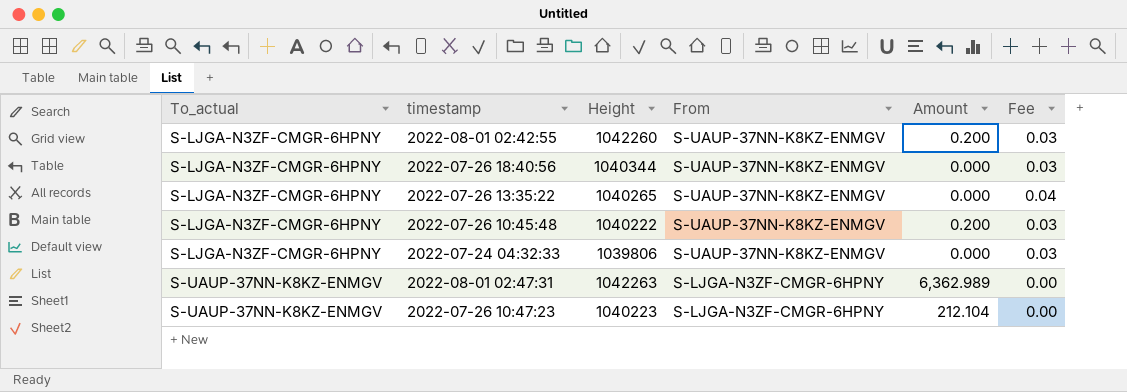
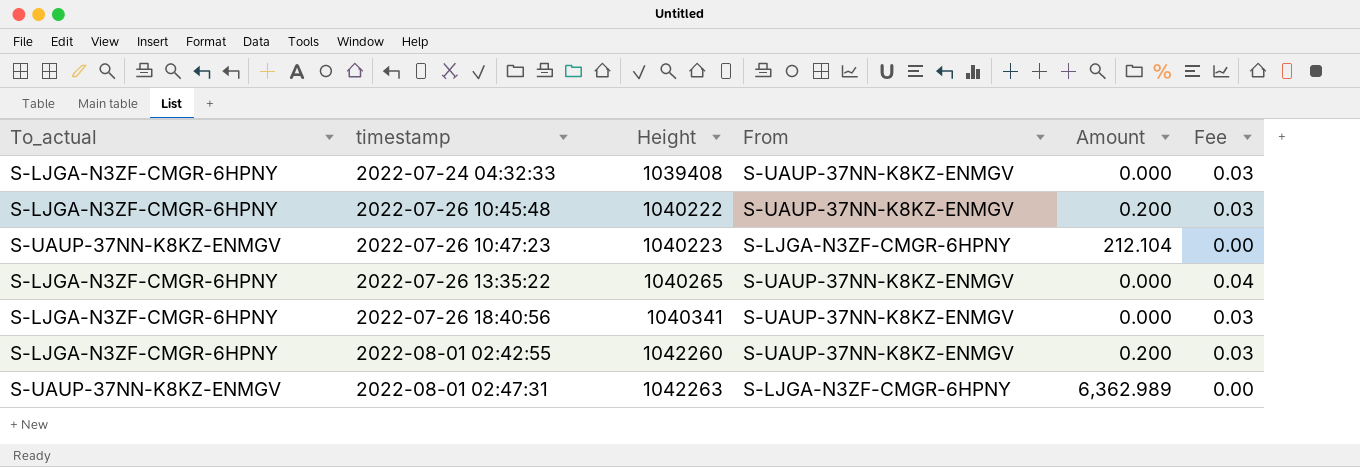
row order: To_actual ascending -> timestamp ascending
2022-07-24 04:32:33 | Height: 1039806 -> 1039408
2022-07-26 18:40:56 | Height: 1040344 -> 1040341

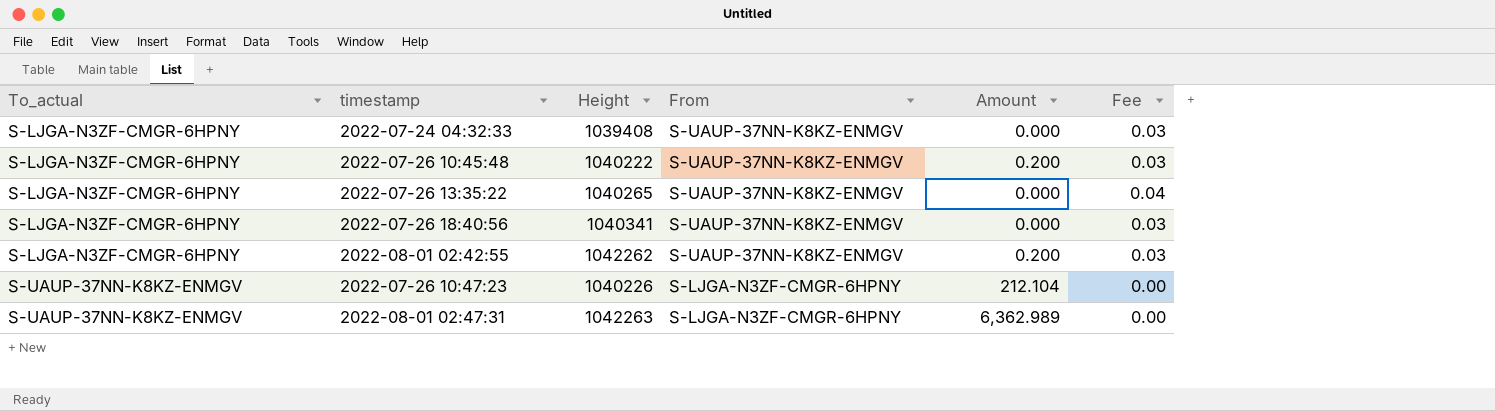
row order: timestamp ascending -> To_actual ascending
2022-08-01 02:42:55 | Height: 1042260 -> 1042262
2022-07-26 10:47:23 | Height: 1040223 -> 1040226

